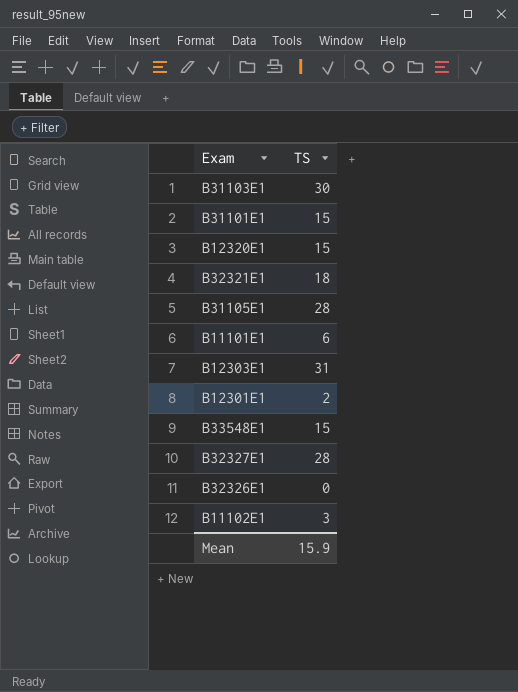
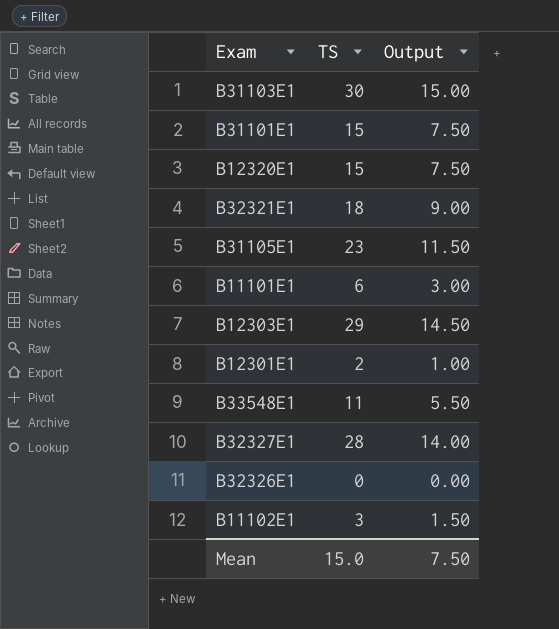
column Output | formula: none -> [TS] * 0.5
B31105E1 | TS: 28 -> 23
B12303E1 | TS: 31 -> 29
B33548E1 | TS: 15 -> 11
Mean | TS: 15.9 -> 15.0

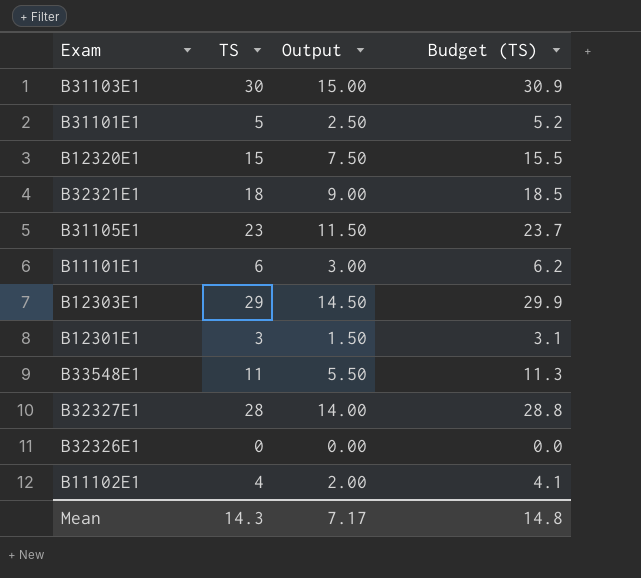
column Budget (TS) | formula: none -> [TS] * 1.03
B31101E1 | TS: 15 -> 5
B31101E1 | Output: 7.50 -> 2.50
B12301E1 | TS: 2 -> 3
B12301E1 | Output: 1.00 -> 1.50
B11102E1 | TS: 3 -> 4
B11102E1 | Output: 1.50 -> 2.00
Mean | TS: 15.0 -> 14.3
Mean | Output: 7.50 -> 7.17

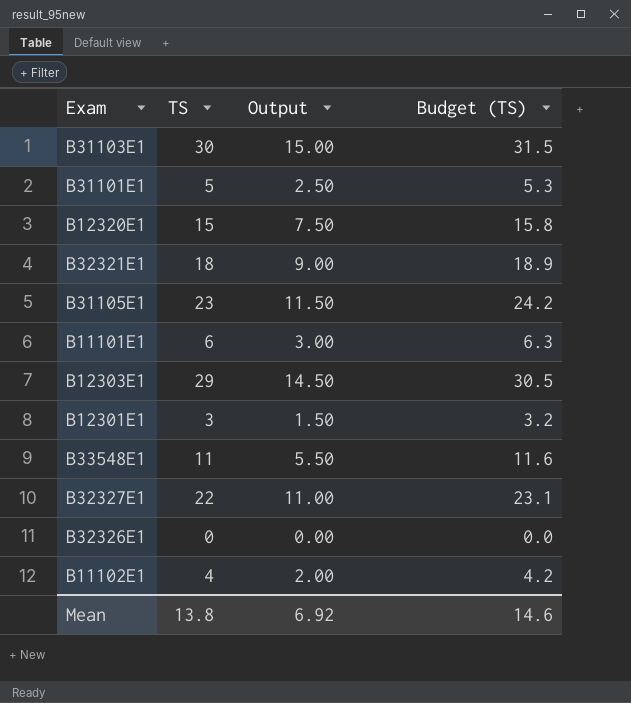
column Budget (TS) | formula: [TS] * 1.03 -> [TS] * 1.05
B32327E1 | TS: 28 -> 22
B32327E1 | Output: 14.00 -> 11.00
Mean | TS: 14.3 -> 13.8
Mean | Output: 7.17 -> 6.92
Mean | Budget (TS): 14.8 -> 14.6

